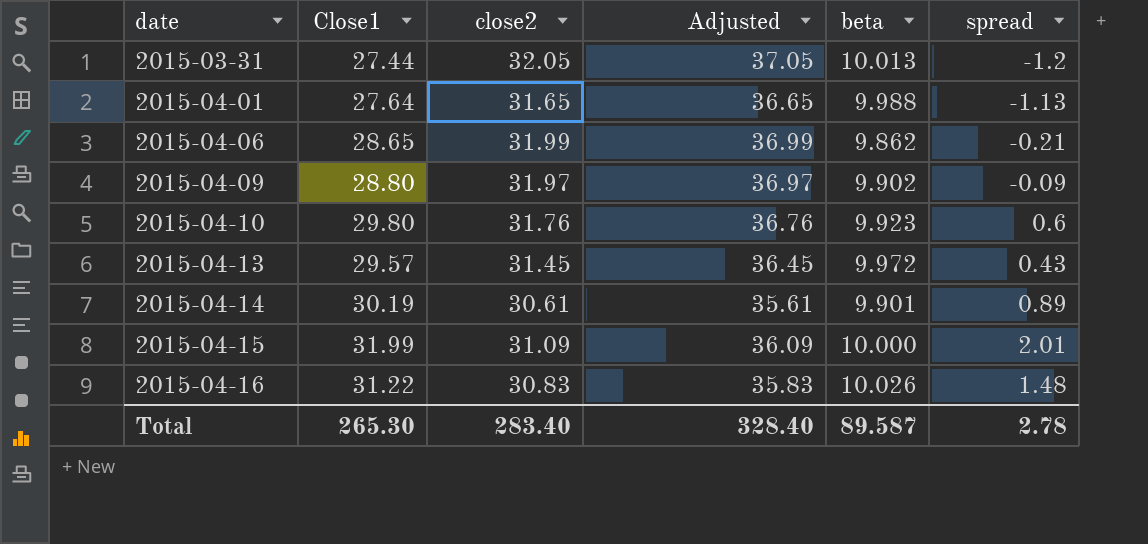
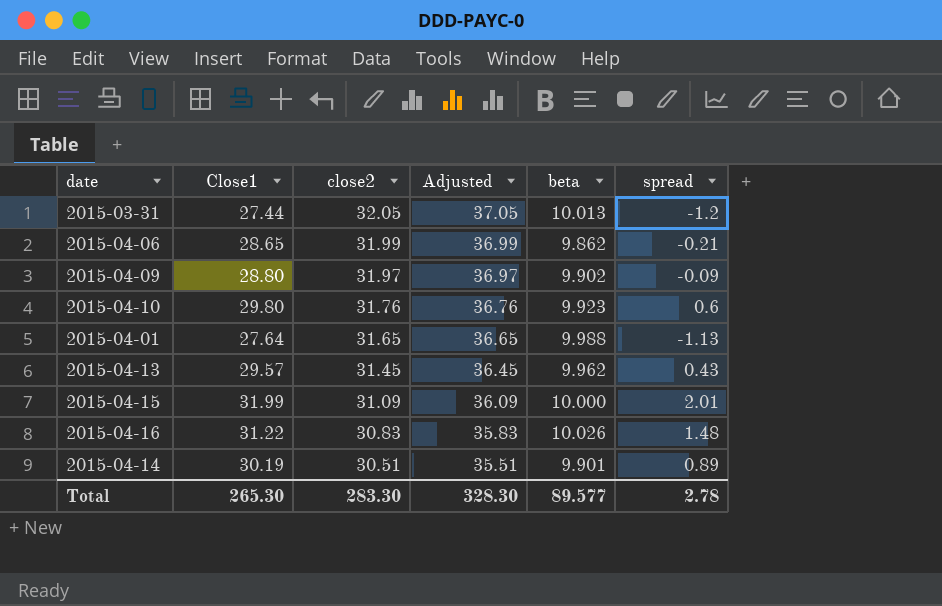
row order: date ascending -> close2 descending
2015-04-13 | beta: 9.972 -> 9.962
2015-04-14 | close2: 30.61 -> 30.51
2015-04-14 | Adjusted: 35.61 -> 35.51
Total | close2: 283.40 -> 283.30
Total | Adjusted: 328.40 -> 328.30
Total | beta: 89.587 -> 89.577

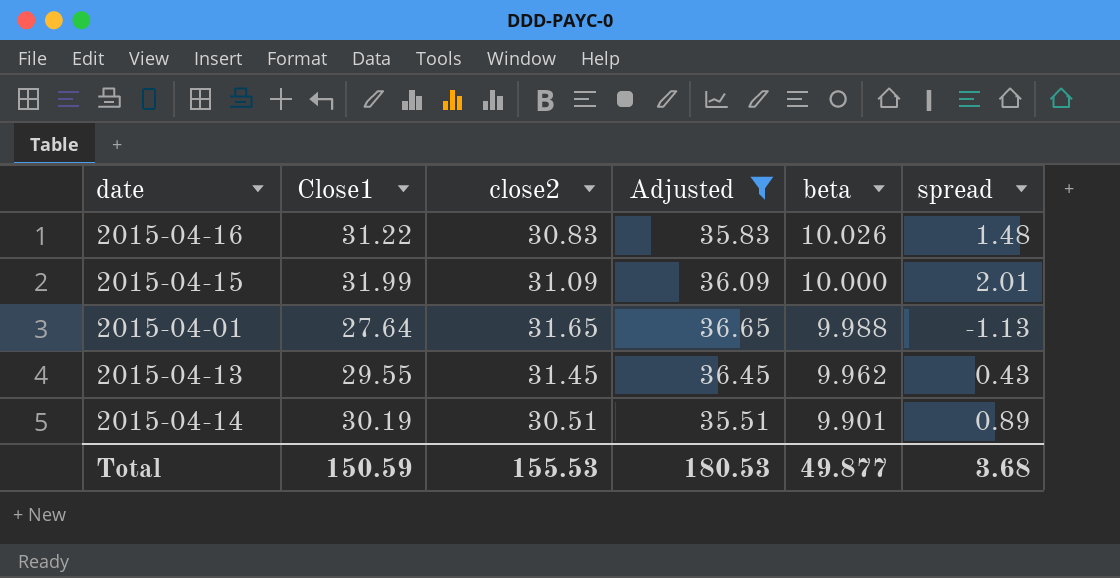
filter: none -> Adjusted <= 36.65
row order: close2 descending -> beta descending
2015-04-13 | Close1: 29.57 -> 29.55
Total | Close1: 265.30 -> 150.59
Total | close2: 283.30 -> 155.53
Total | Adjusted: 328.30 -> 180.53
Total | beta: 89.577 -> 49.877
Total | spread: 2.78 -> 3.68

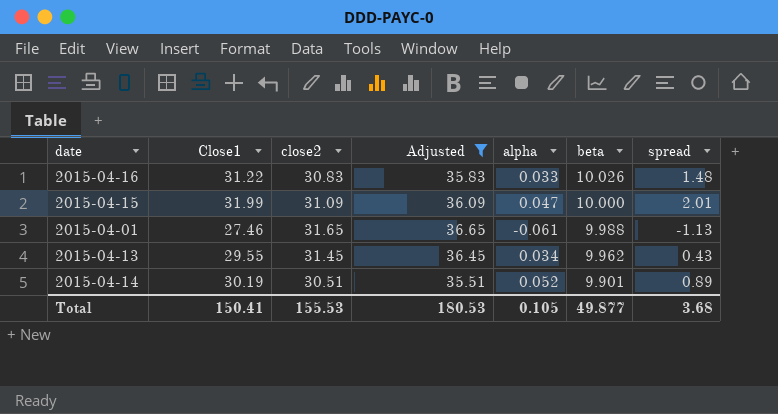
column alpha | position: none -> 5
2015-04-01 | Close1: 27.64 -> 27.46
Total | Close1: 150.59 -> 150.41

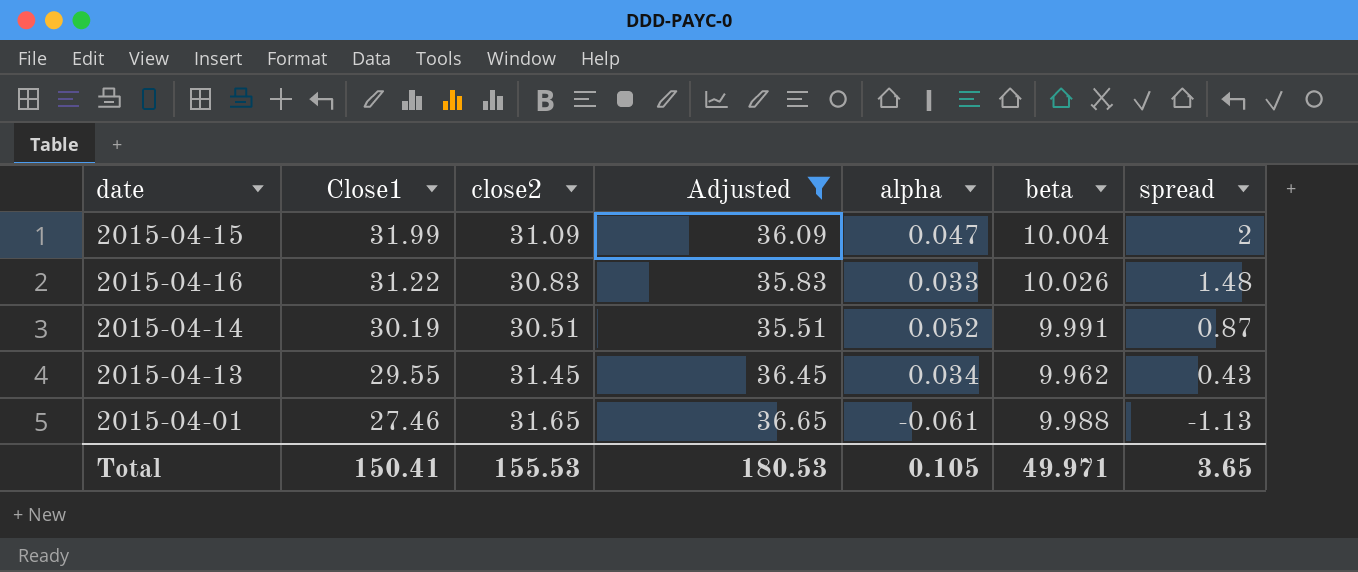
row order: beta descending -> Close1 descending
2015-04-15 | beta: 10.000 -> 10.004
2015-04-15 | spread: 2.01 -> 2
2015-04-14 | beta: 9.901 -> 9.991
2015-04-14 | spread: 0.89 -> 0.87
Total | beta: 49.877 -> 49.971
Total | spread: 3.68 -> 3.65

